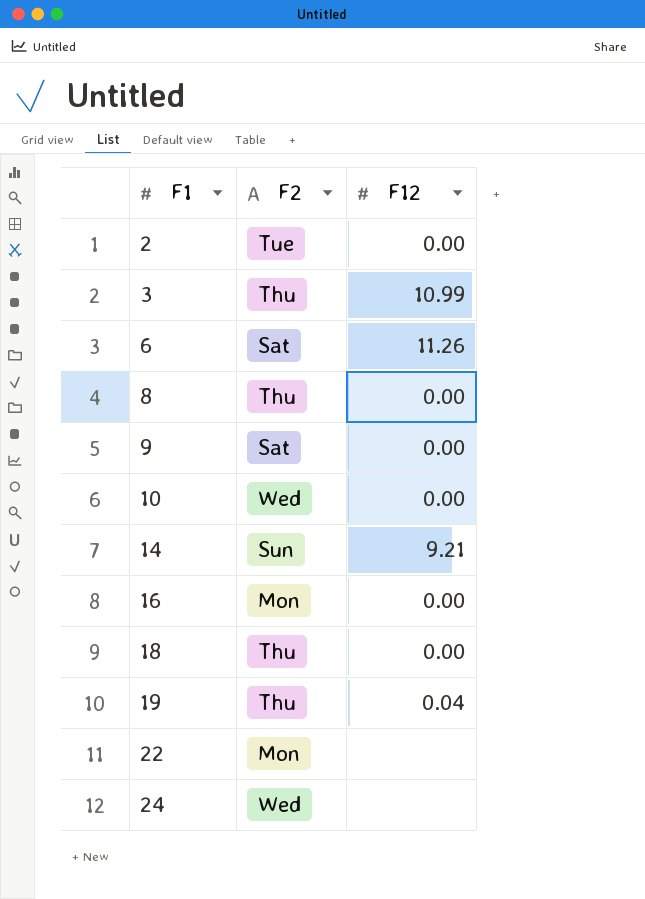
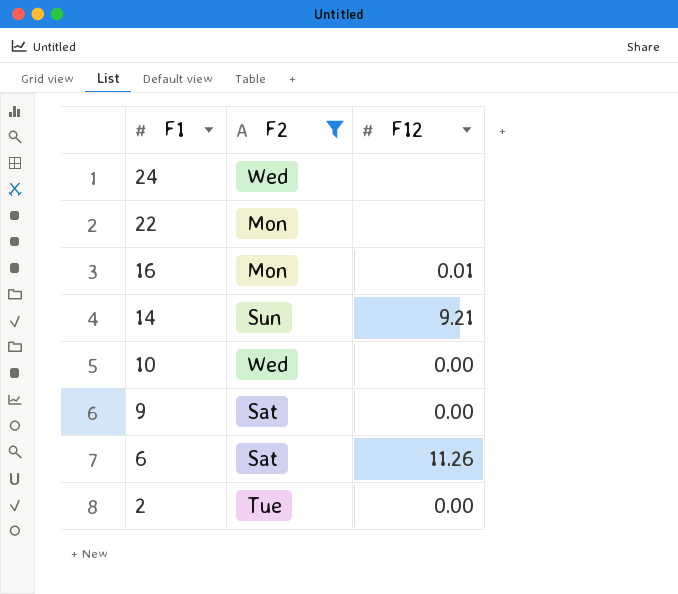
filter: none -> F2 != Thu
row order: F1 ascending -> F1 descending
16 | F12: 0.00 -> 0.01

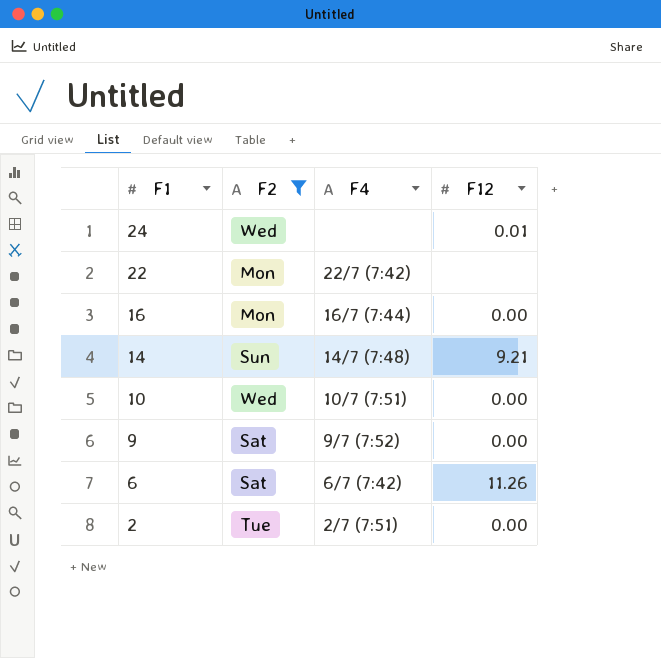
column F4 | position: none -> 3
24 | F12: none -> 0.01
16 | F12: 0.01 -> 0.00

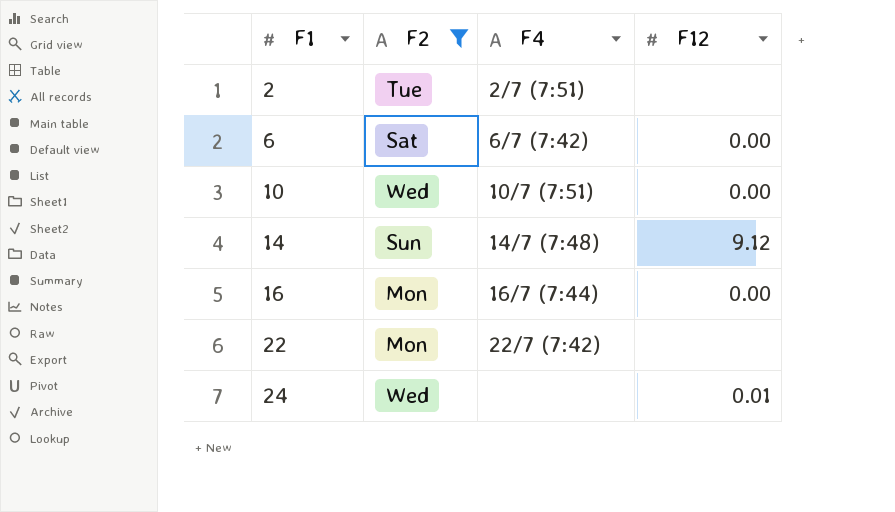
row order: F1 descending -> F1 ascending
row 9: Sat | 9/7 (7:52) | 0.00 -> none
2 | F12: 0.00 -> none
6 | F12: 11.26 -> 0.00
14 | F12: 9.21 -> 9.12

